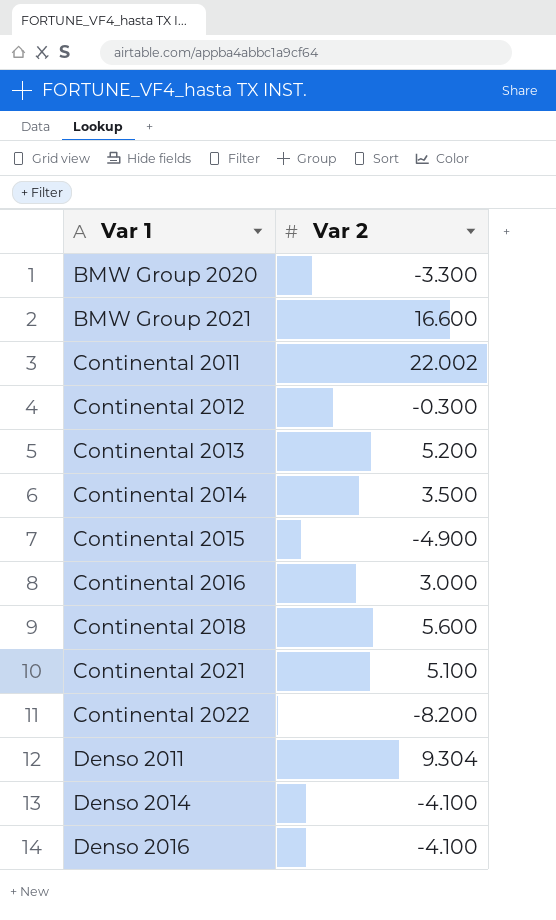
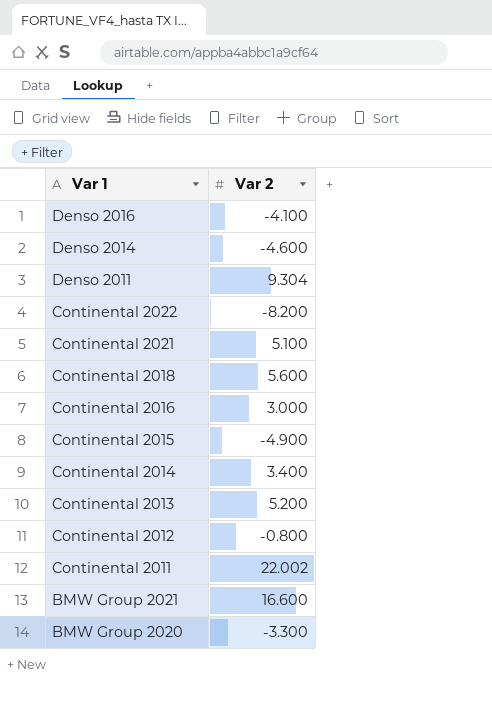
row order: Var 1 ascending -> Var 1 descending
Denso 2014 | Var 2: -4.100 -> -4.600
Continental 2014 | Var 2: 3.500 -> 3.400
Continental 2012 | Var 2: -0.300 -> -0.800

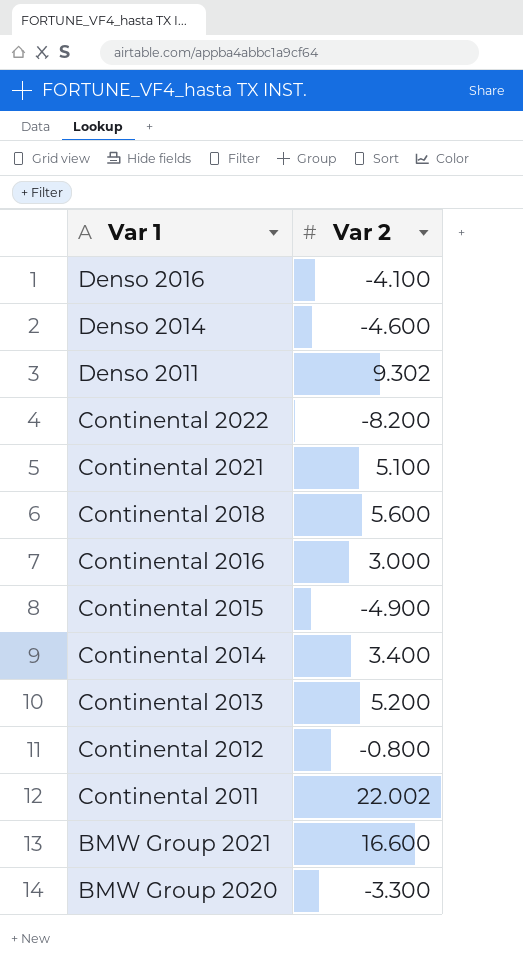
Denso 2011 | Var 2: 9.304 -> 9.302

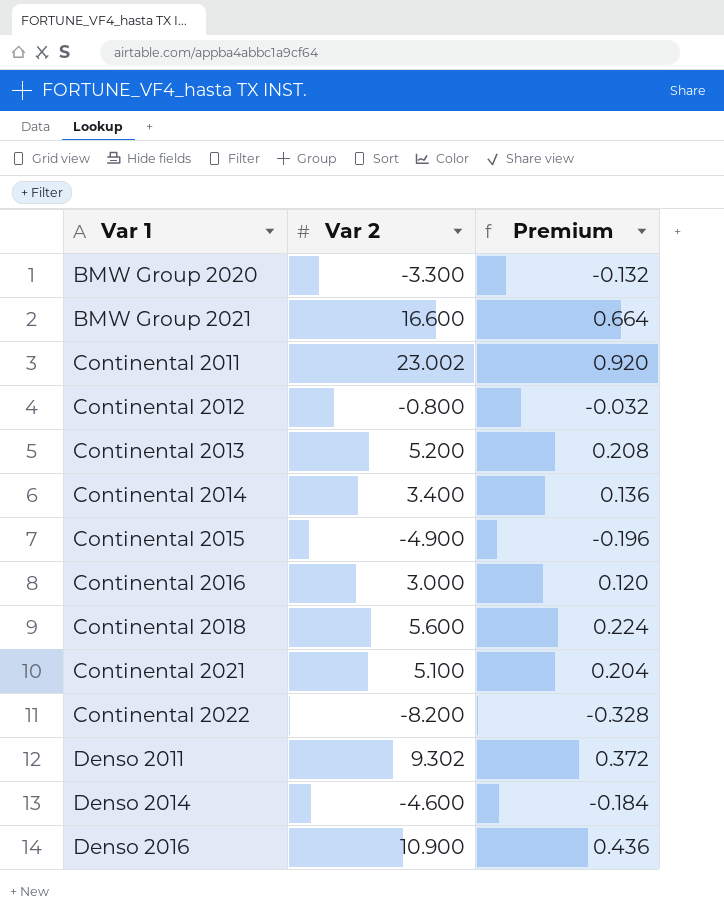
row order: Var 1 descending -> Var 1 ascending
column Premium | formula: none -> [Var 2] * 0.04
Continental 2011 | Var 2: 22.002 -> 23.002
Denso 2016 | Var 2: -4.100 -> 10.900

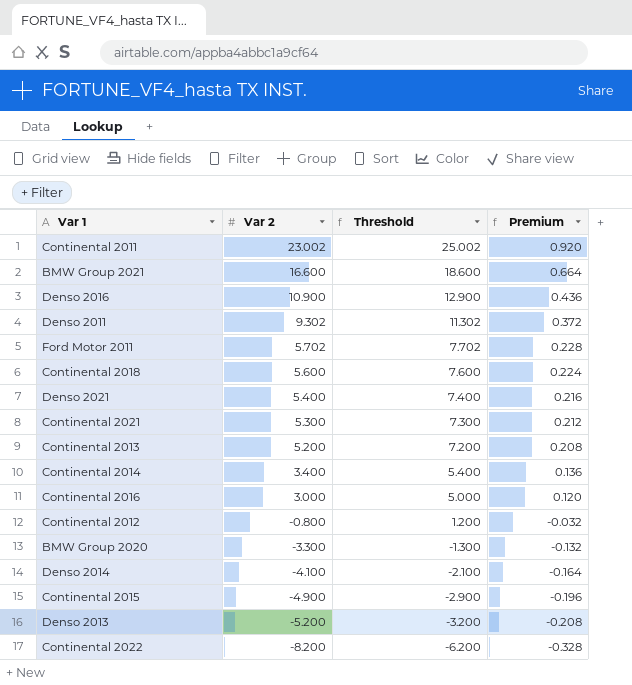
row order: Var 1 ascending -> Var 2 descending
column Threshold | formula: none -> [Var 2] + 2
row Ford Motor 2011: none -> 5.702 | 7.702 | 0.228
row Denso 2021: none -> 5.400 | 7.400 | 0.216
Continental 2021 | Var 2: 5.100 -> 5.300
Continental 2021 | Premium: 0.204 -> 0.212
Denso 2014 | Var 2: -4.600 -> -4.100
Denso 2014 | Premium: -0.184 -> -0.164
row Denso 2013: none -> -5.200 | -3.200 | -0.208

